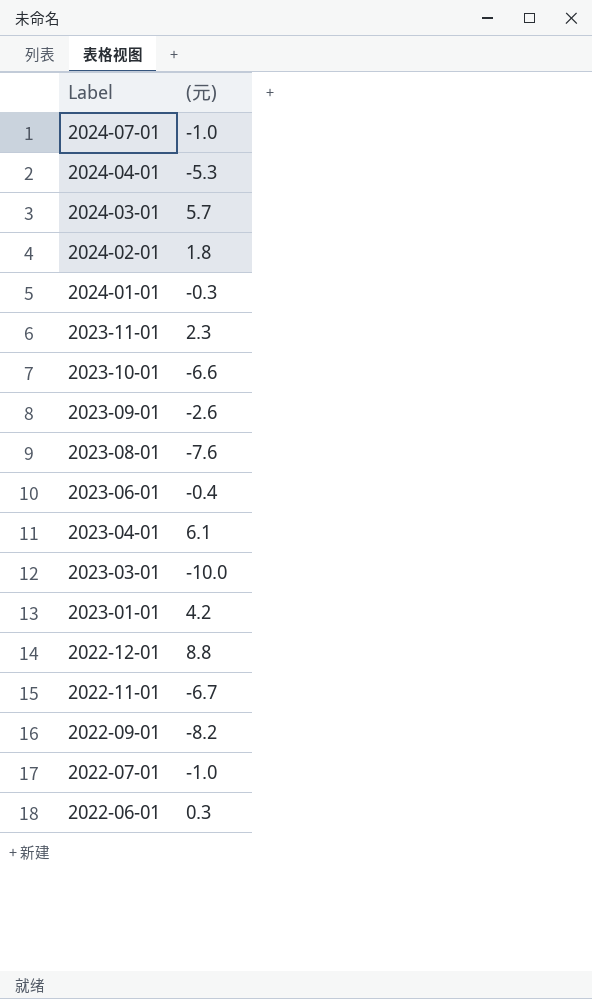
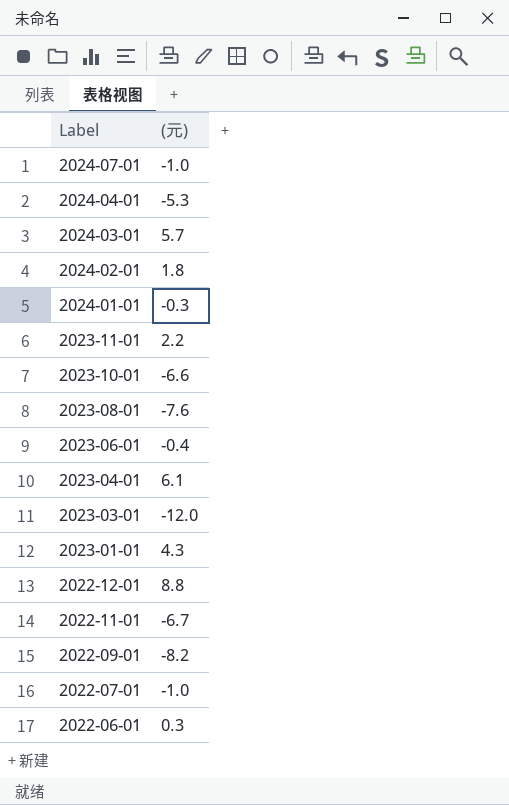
row 2023-09-01: -2.6 -> none
2023-11-01 | (元): 2.3 -> 2.2
2023-03-01 | (元): -10.0 -> -12.0
2023-01-01 | (元): 4.2 -> 4.3

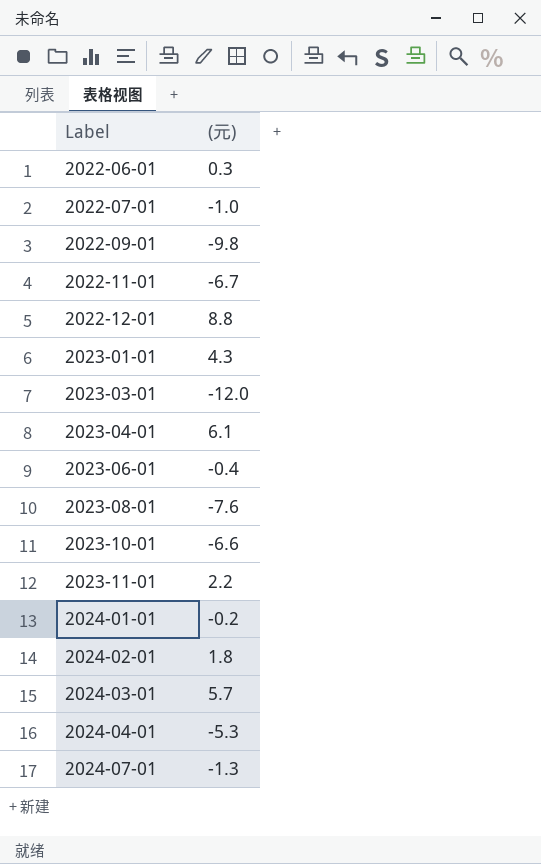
row order: Label descending -> Label ascending
2022-09-01 | (元): -8.2 -> -9.8
2024-01-01 | (元): -0.3 -> -0.2
2024-07-01 | (元): -1.0 -> -1.3

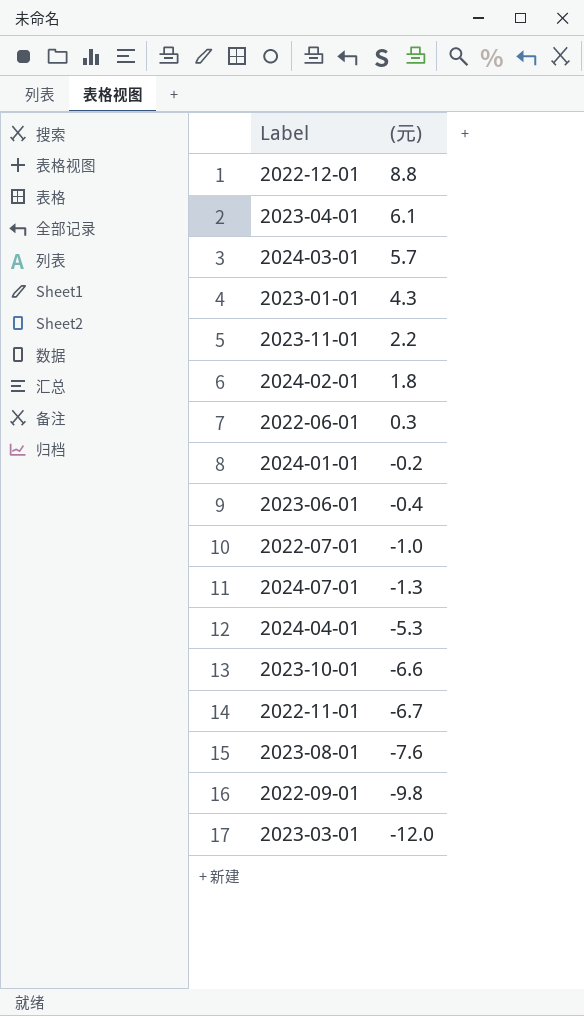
row order: Label ascending -> (元) descending

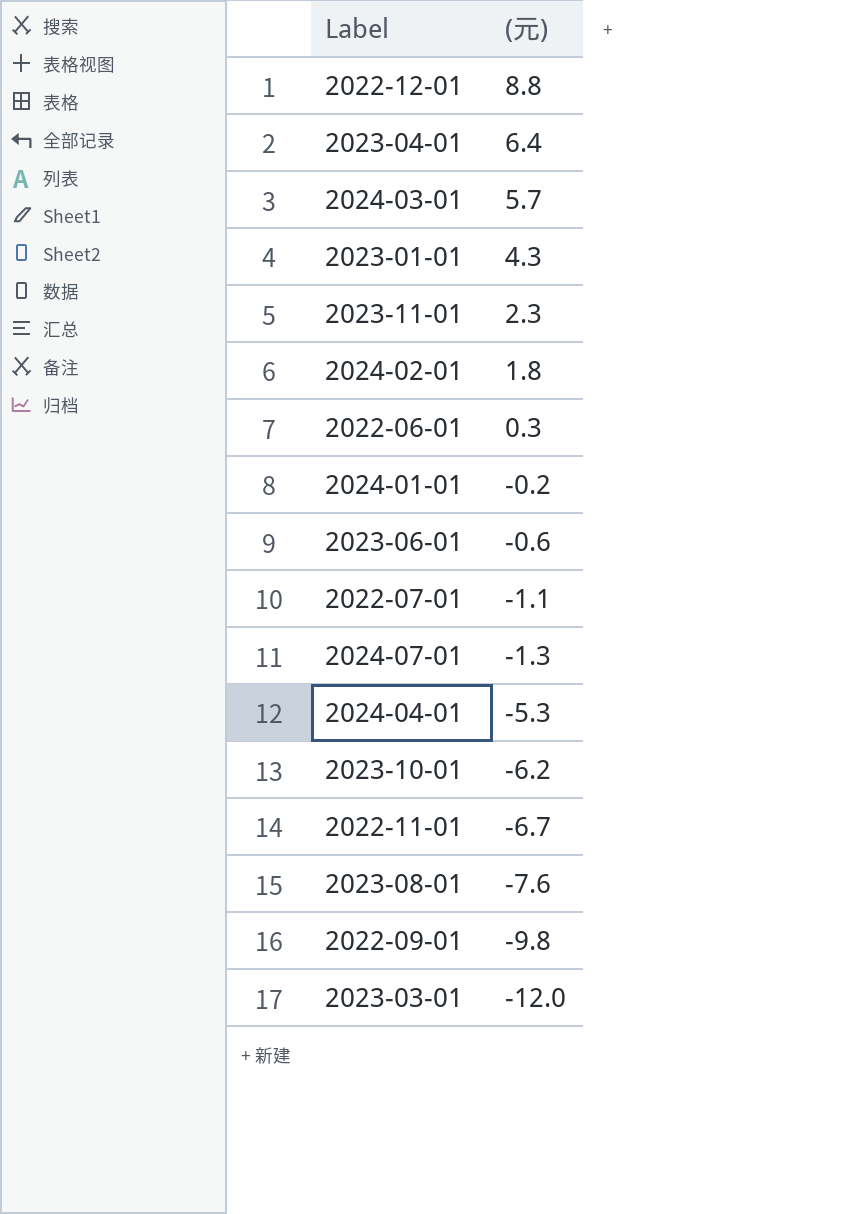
2023-04-01 | (元): 6.1 -> 6.4
2023-11-01 | (元): 2.2 -> 2.3
2023-06-01 | (元): -0.4 -> -0.6
2022-07-01 | (元): -1.0 -> -1.1
2023-10-01 | (元): -6.6 -> -6.2

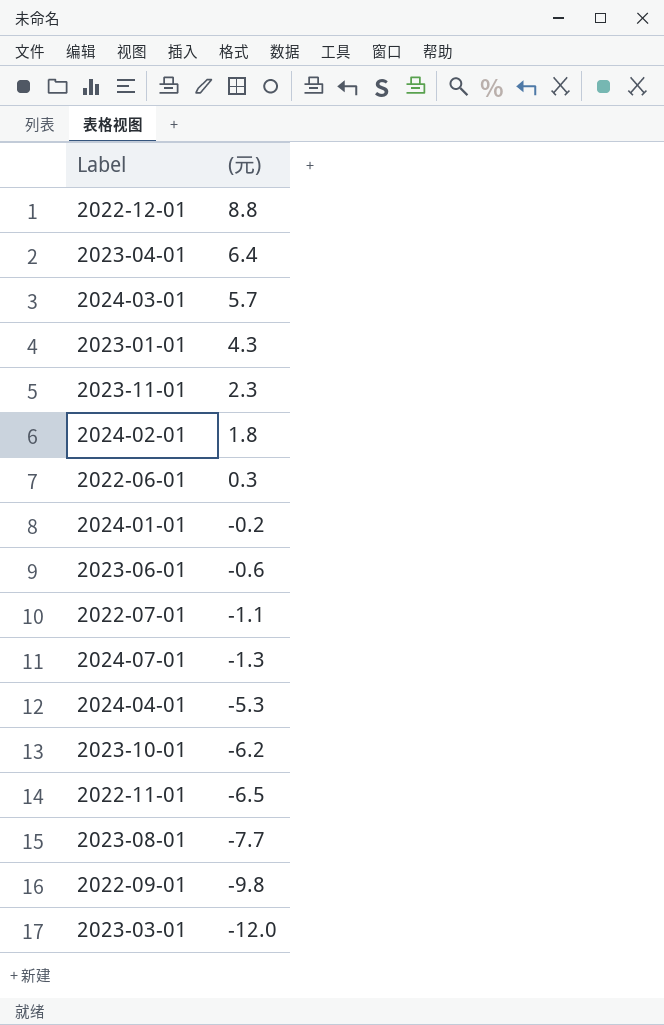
2022-11-01 | (元): -6.7 -> -6.5
2023-08-01 | (元): -7.6 -> -7.7

